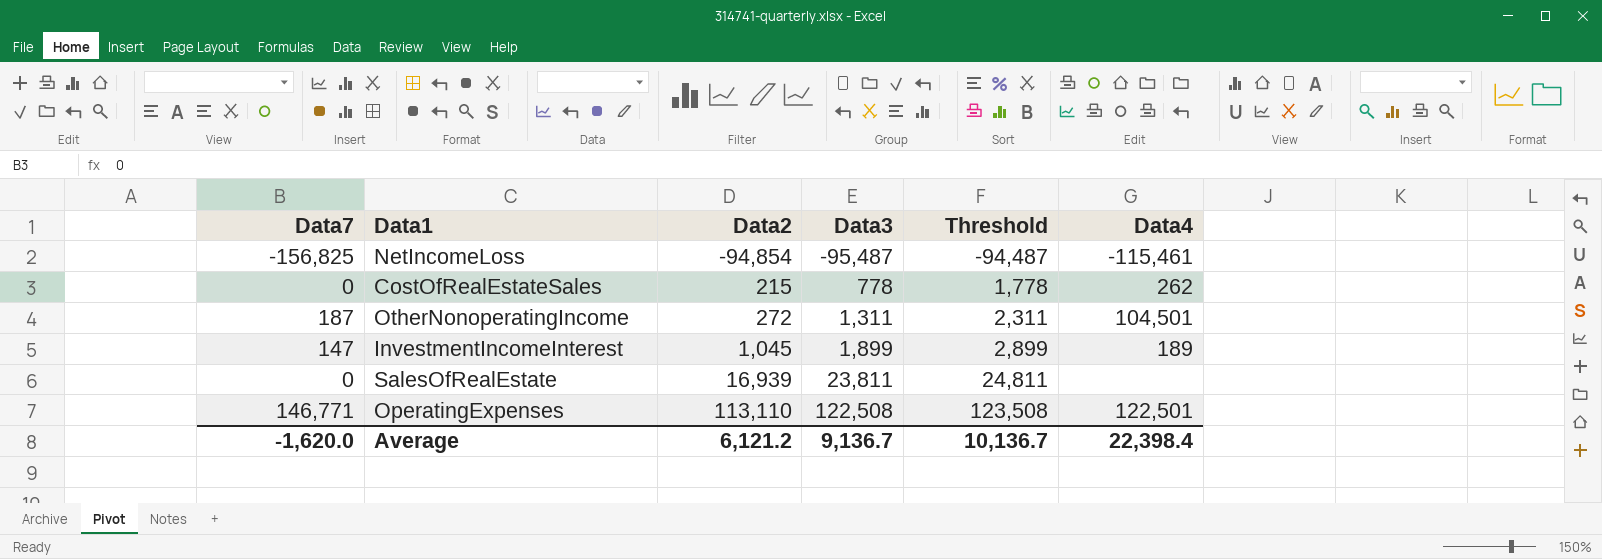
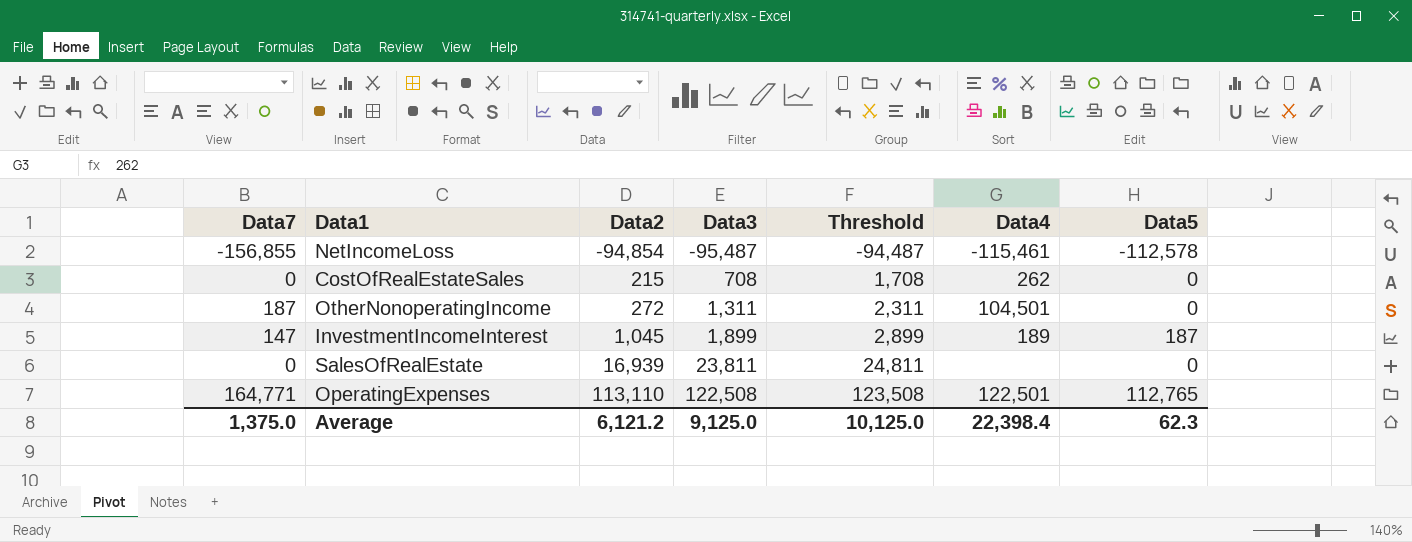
column Data5 | position: none -> 7
NetIncomeLoss | Data7: -156,825 -> -156,855
CostOfRealEstateSales | Data3: 778 -> 708
CostOfRealEstateSales | Threshold: 1,778 -> 1,708
OperatingExpenses | Data7: 146,771 -> 164,771
Average | Data7: -1,620.0 -> 1,375.0
Average | Data3: 9,136.7 -> 9,125.0
Average | Threshold: 10,136.7 -> 10,125.0

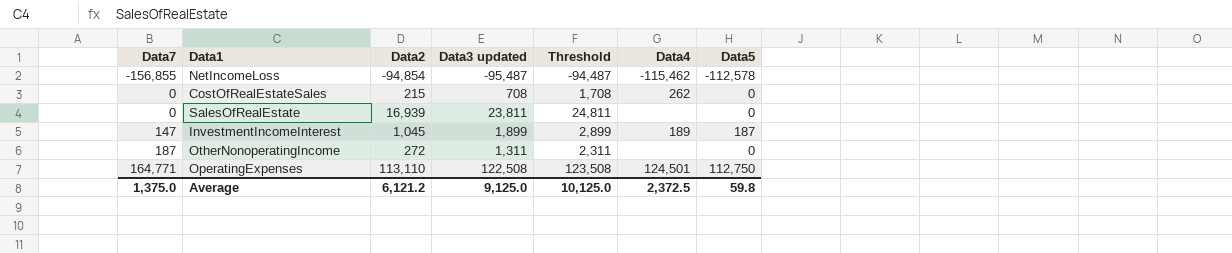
row order: Data2 ascending -> Data7 ascending
column name: Data3 -> Data3 updated
NetIncomeLoss | Data4: -115,461 -> -115,462
OtherNonoperatingIncome | Data4: 104,501 -> none
OperatingExpenses | Data4: 122,501 -> 124,501
OperatingExpenses | Data5: 112,765 -> 112,750
Average | Data4: 22,398.4 -> 2,372.5
Average | Data5: 62.3 -> 59.8

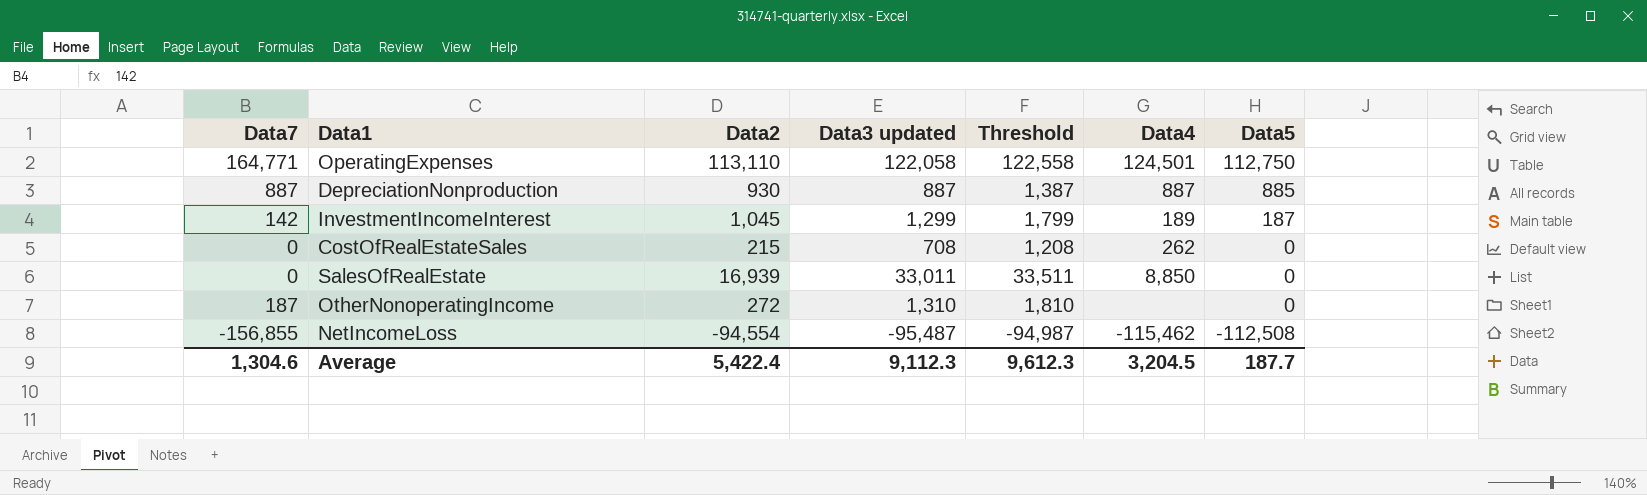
row order: Data7 ascending -> Data5 descending
column Threshold | formula: [Data3 updated] + 1000 -> [Data3 updated] + 500
OperatingExpenses | Data3 updated: 122,508 -> 122,058
row DepreciationNonproduction: none -> 887 | 930 | 887 | 1,387 | 887 | 885
InvestmentIncomeInterest | Data7: 147 -> 142
InvestmentIncomeInterest | Data3 updated: 1,899 -> 1,299
SalesOfRealEstate | Data3 updated: 23,811 -> 33,011
SalesOfRealEstate | Data4: none -> 8,850
OtherNonoperatingIncome | Data3 updated: 1,311 -> 1,310
NetIncomeLoss | Data2: -94,854 -> -94,554
NetIncomeLoss | Data5: -112,578 -> -112,508
Average | Data7: 1,375.0 -> 1,304.6
Average | Data2: 6,121.2 -> 5,422.4
Average | Data3 updated: 9,125.0 -> 9,112.3
Average | Threshold: 10,125.0 -> 9,612.3
Average | Data4: 2,372.5 -> 3,204.5
Average | Data5: 59.8 -> 187.7

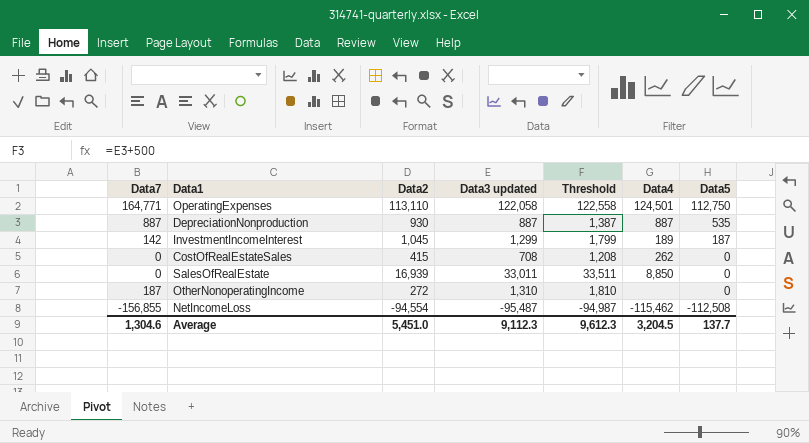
DepreciationNonproduction | Data5: 885 -> 535
CostOfRealEstateSales | Data2: 215 -> 415
Average | Data2: 5,422.4 -> 5,451.0
Average | Data5: 187.7 -> 137.7

